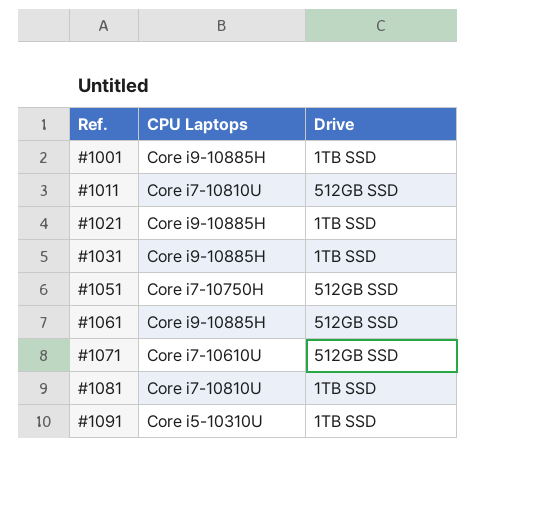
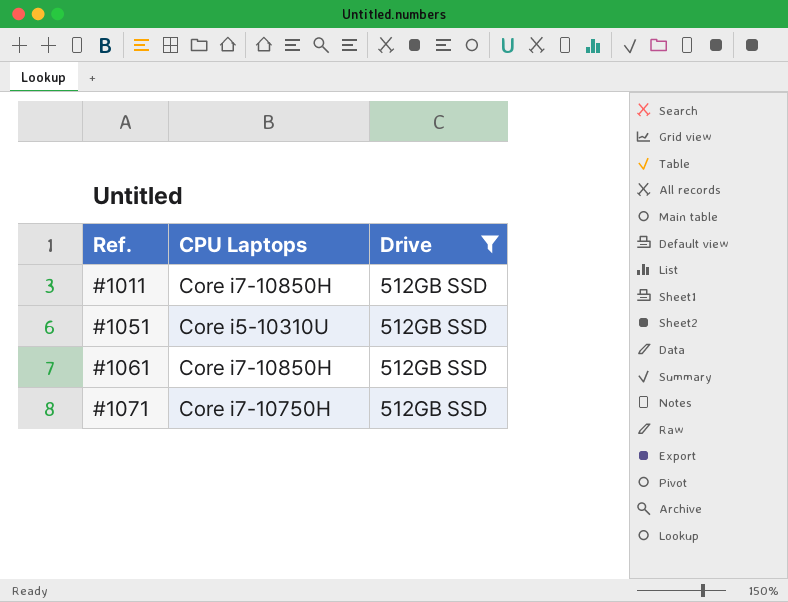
filter: none -> Drive = 512GB SSD
#1011 | CPU Laptops: Core i7-10810U -> Core i7-10850H
#1051 | CPU Laptops: Core i7-10750H -> Core i5-10310U
#1061 | CPU Laptops: Core i9-10885H -> Core i7-10850H
#1071 | CPU Laptops: Core i7-10610U -> Core i7-10750H

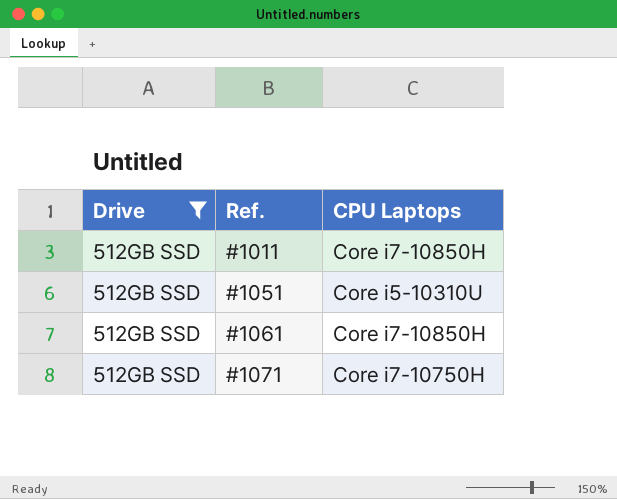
column Drive | position: 3 -> 1

